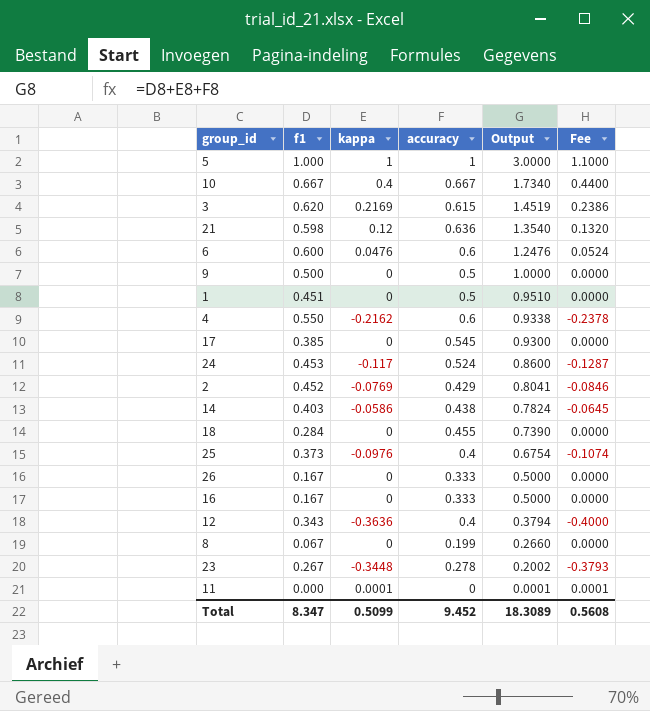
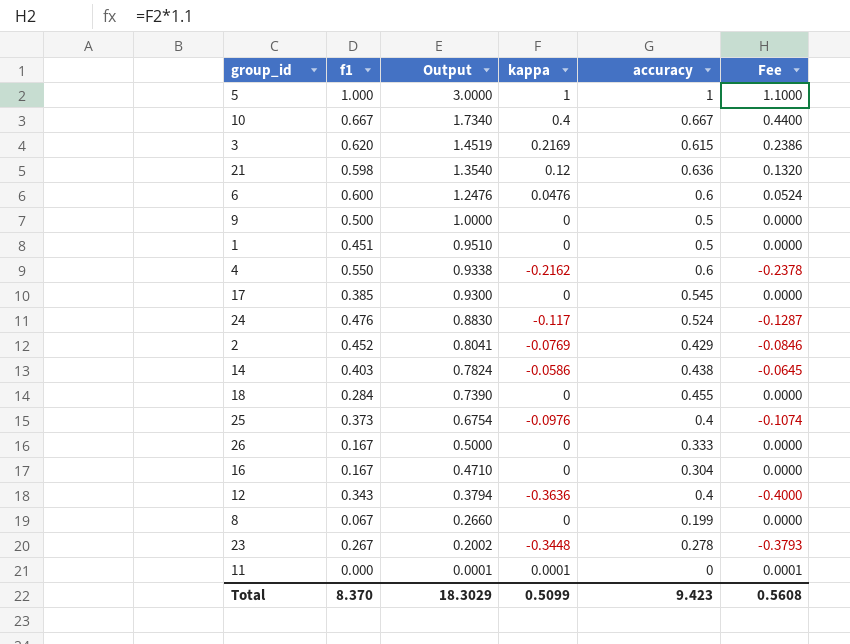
column Output | position: 5 -> 3
24 | f1: 0.453 -> 0.476
24 | Output: 0.8600 -> 0.8830
16 | Output: 0.5000 -> 0.4710
16 | accuracy: 0.333 -> 0.304
Total | f1: 8.347 -> 8.370
Total | Output: 18.3089 -> 18.3029
Total | accuracy: 9.452 -> 9.423

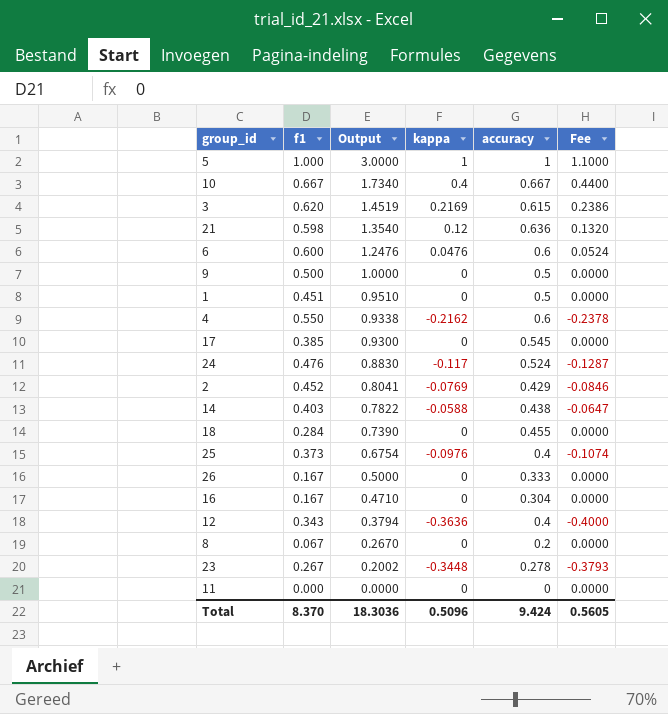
14 | Output: 0.7824 -> 0.7822
14 | kappa: -0.0586 -> -0.0588
14 | Fee: -0.0645 -> -0.0647
8 | Output: 0.2660 -> 0.2670
8 | accuracy: 0.199 -> 0.2
11 | Output: 0.0001 -> 0.0000
11 | kappa: 0.0001 -> 0
11 | Fee: 0.0001 -> 0.0000
Total | Output: 18.3029 -> 18.3036
Total | kappa: 0.5099 -> 0.5096
Total | accuracy: 9.423 -> 9.424
Total | Fee: 0.5608 -> 0.5605

